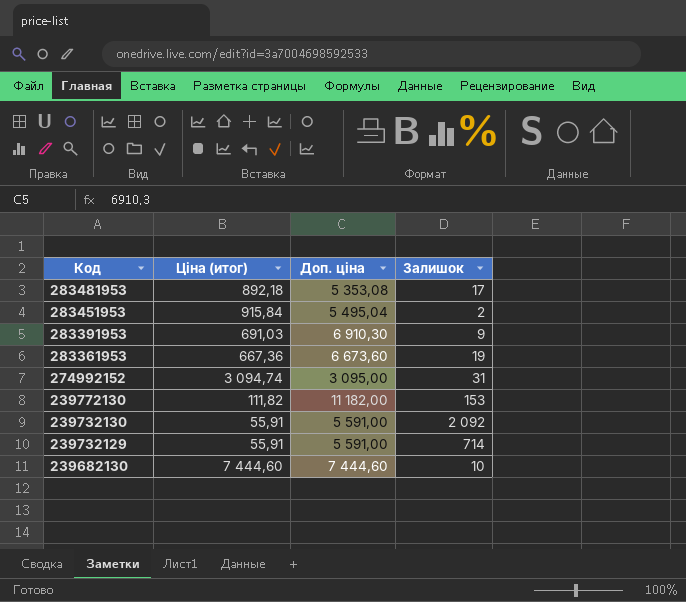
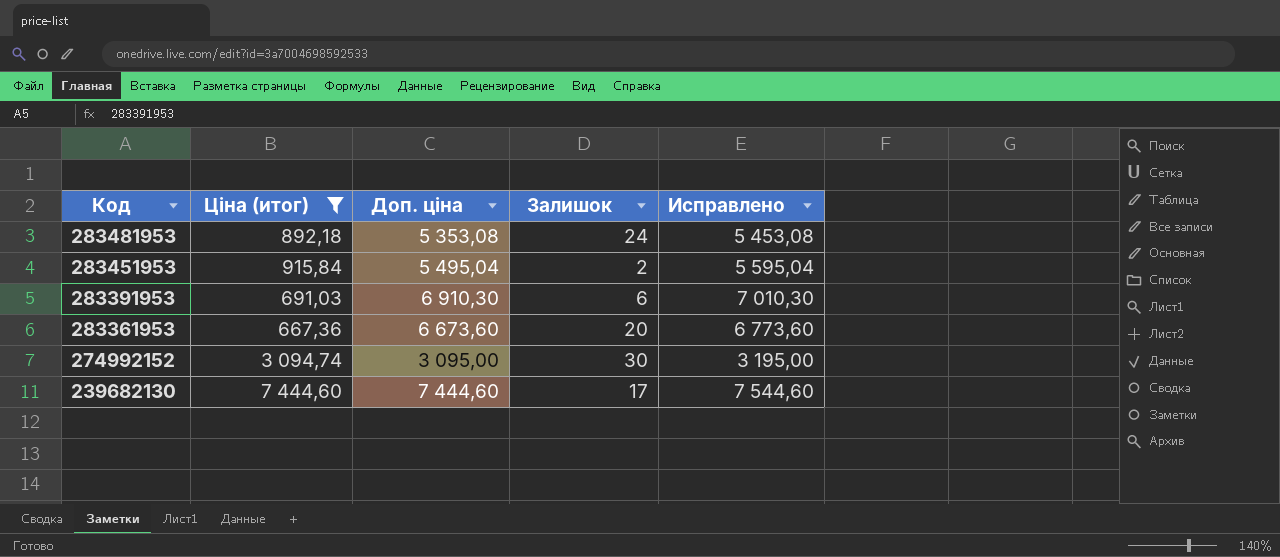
filter: none -> Ціна (итог) >= 667,36
column Исправлено | formula: none -> [Доп. ціна] + 100
283481953 | Залишок: 17 -> 24
283391953 | Залишок: 9 -> 6
283361953 | Залишок: 19 -> 20
274992152 | Залишок: 31 -> 30
239682130 | Залишок: 10 -> 17

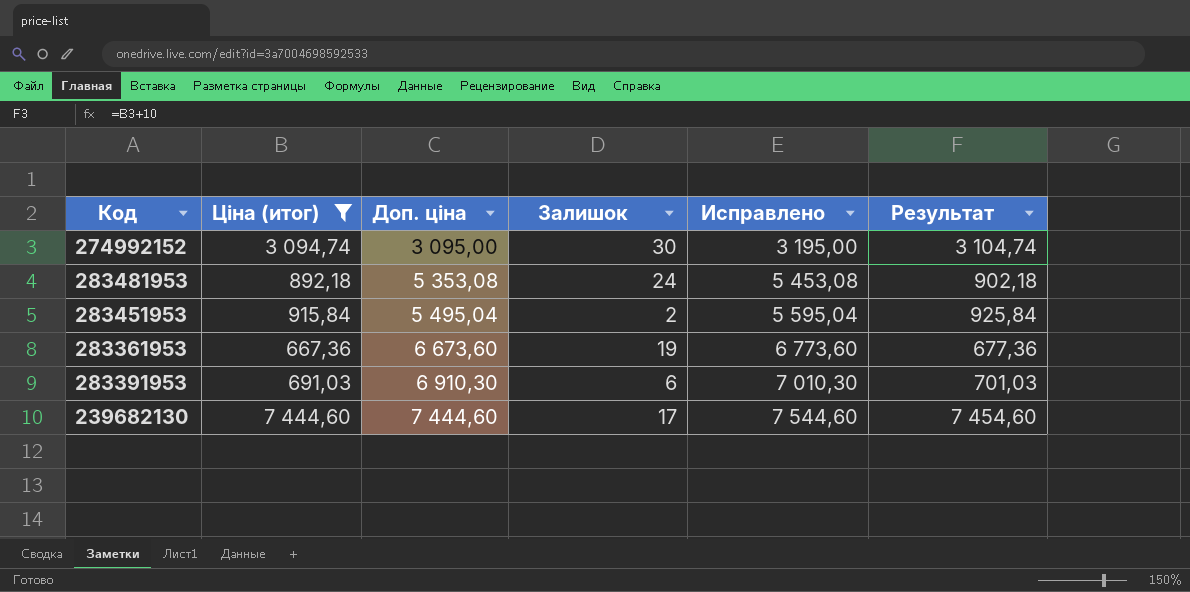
row order: Код descending -> Доп. ціна ascending
column Результат | formula: none -> [Ціна (итог)] + 10
283361953 | Залишок: 20 -> 19

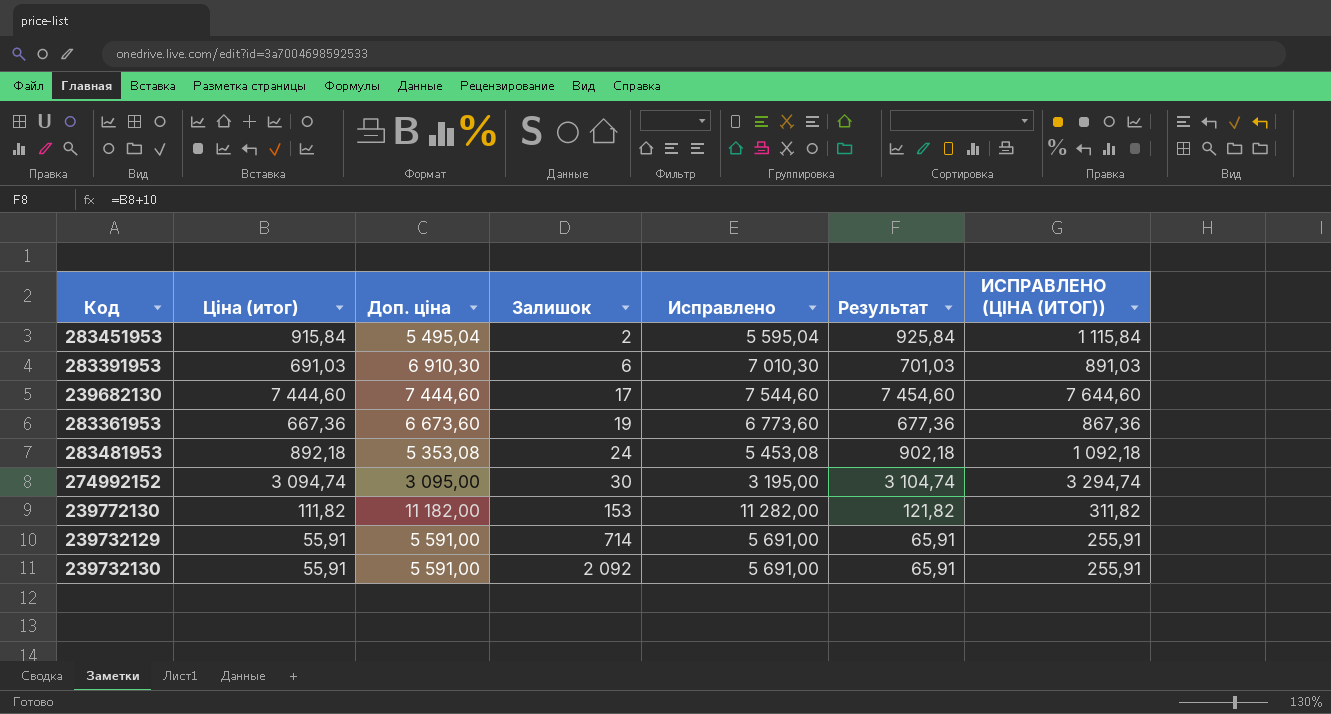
filter: Ціна (итог) >= 667,36 -> none
row order: Доп. ціна ascending -> Залишок ascending
column ИСПРАВЛЕНО (ЦІНА (ИТОГ)) | formula: none -> [Ціна (итог)] + 200

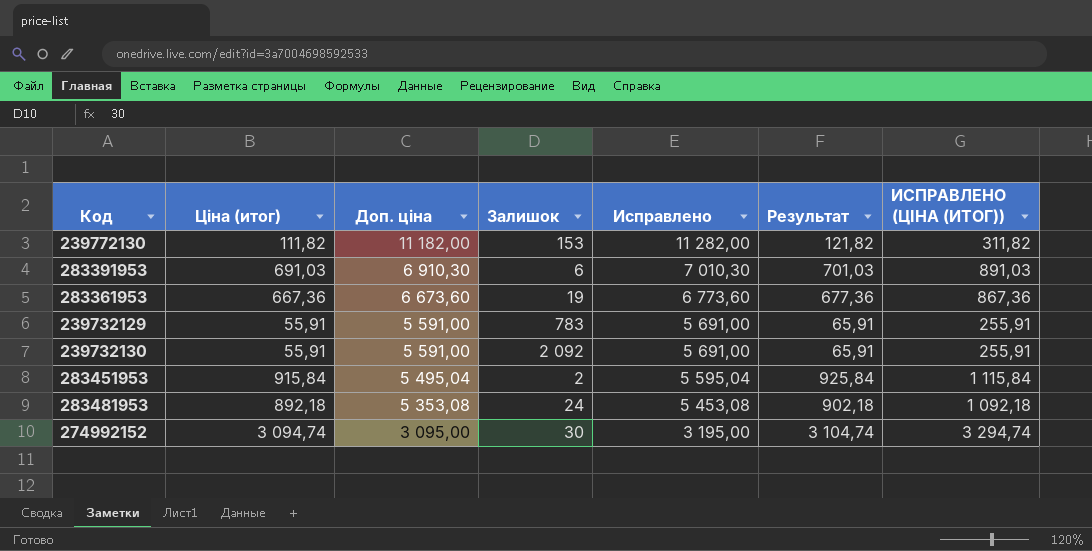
row order: Залишок ascending -> Доп. ціна descending
row 239682130: 7 444,60 | 7 444,60 | 17 | 7 544,60 | 7 454,60 | 7 644,60 -> none
239732129 | Залишок: 714 -> 783

